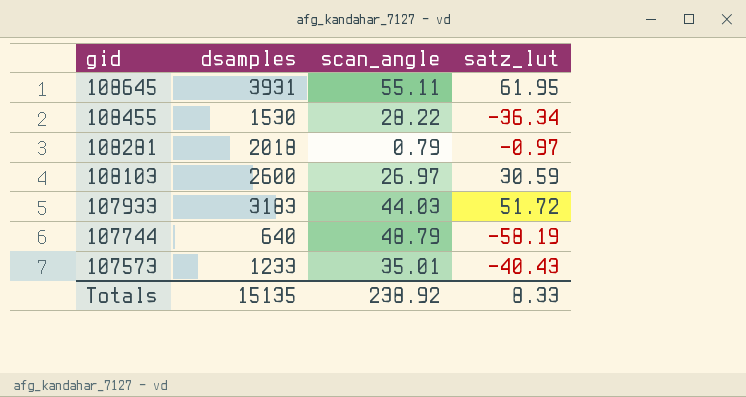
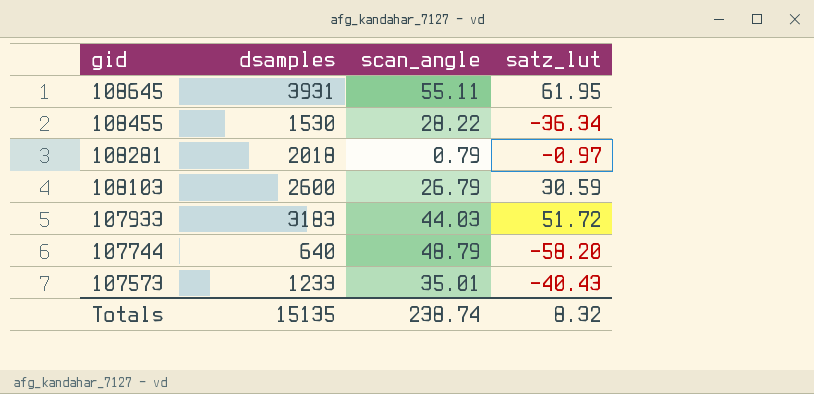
108103 | scan_angle: 26.97 -> 26.79
107744 | satz_lut: -58.19 -> -58.20
Totals | scan_angle: 238.92 -> 238.74
Totals | satz_lut: 8.33 -> 8.32

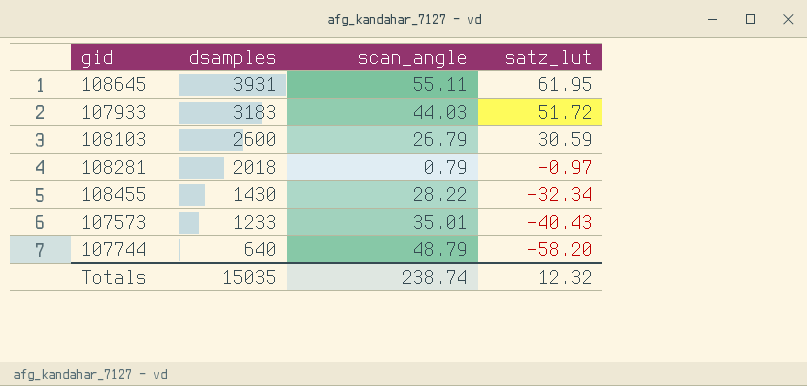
row order: gid descending -> dsamples descending
108455 | dsamples: 1530 -> 1430
108455 | satz_lut: -36.34 -> -32.34
Totals | dsamples: 15135 -> 15035
Totals | satz_lut: 8.32 -> 12.32

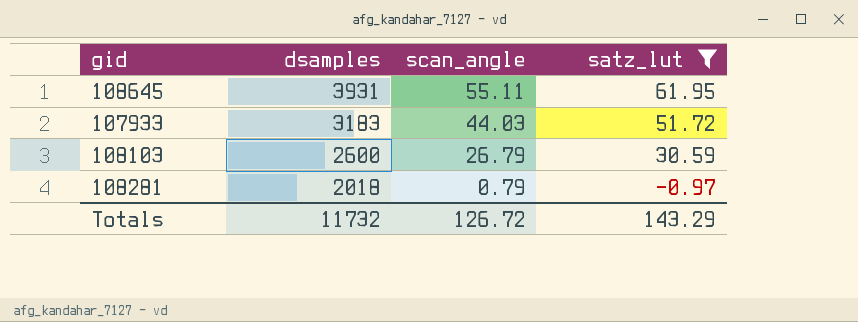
filter: none -> satz_lut >= -0.97
Totals | dsamples: 15035 -> 11732
Totals | scan_angle: 238.74 -> 126.72
Totals | satz_lut: 12.32 -> 143.29

